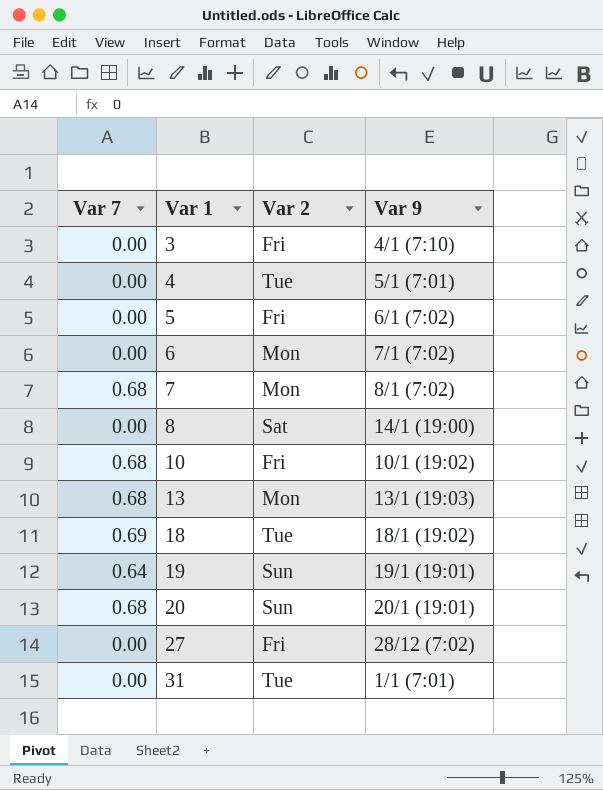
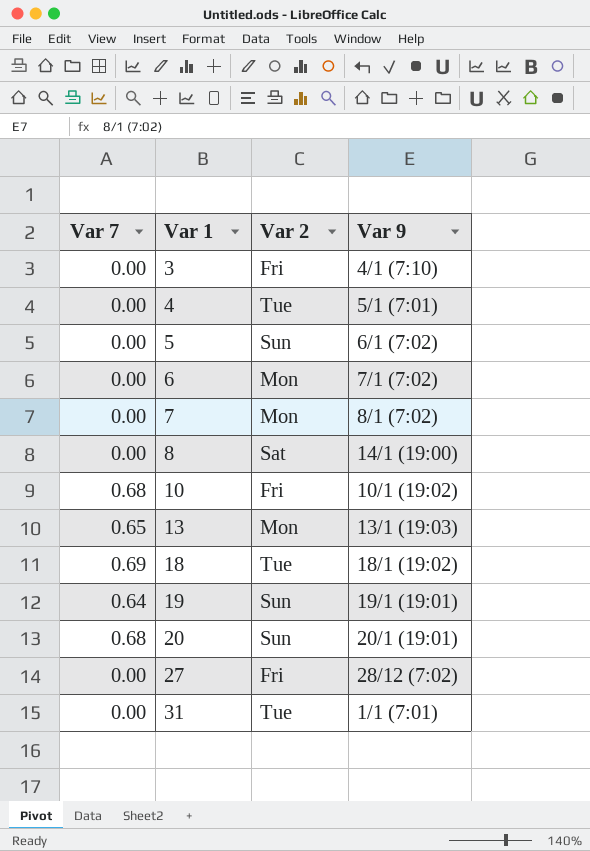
5 | Var 2: Fri -> Sun
7 | Var 7: 0.68 -> 0.00
13 | Var 7: 0.68 -> 0.65

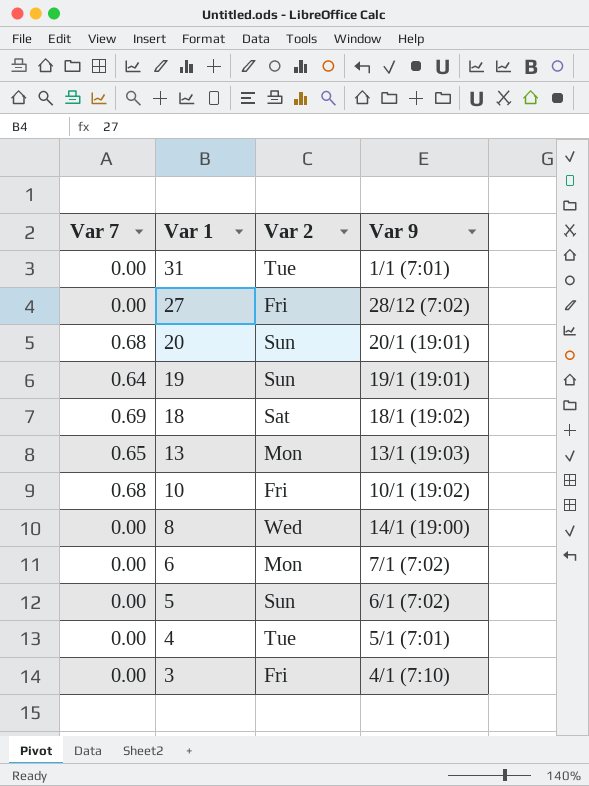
row order: Var 1 ascending -> Var 1 descending
row 7: 0.00 | Mon | 8/1 (7:02) -> none
18 | Var 2: Tue -> Sat
8 | Var 2: Sat -> Wed

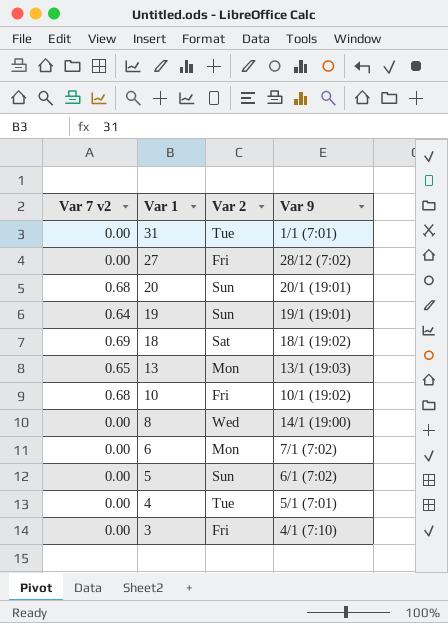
column name: Var 7 -> Var 7 v2

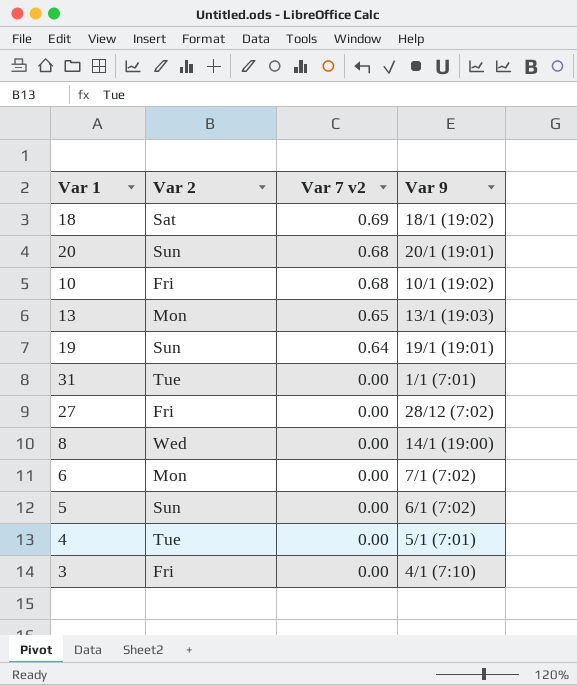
row order: Var 1 descending -> Var 7 v2 descending
column Var 7 v2 | position: 1 -> 3

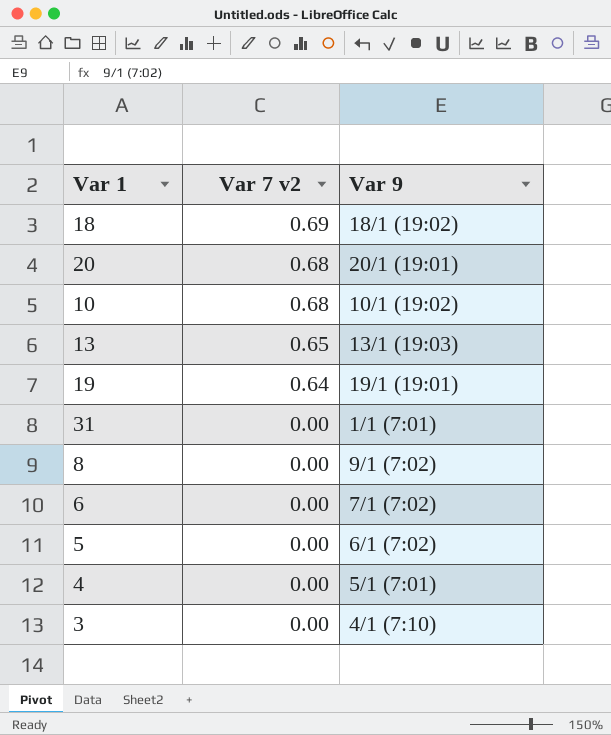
column Var 2 | position: 2 -> none
row 27: Fri | 0.00 | 28/12 (7:02) -> none
8 | Var 9: 14/1 (19:00) -> 9/1 (7:02)

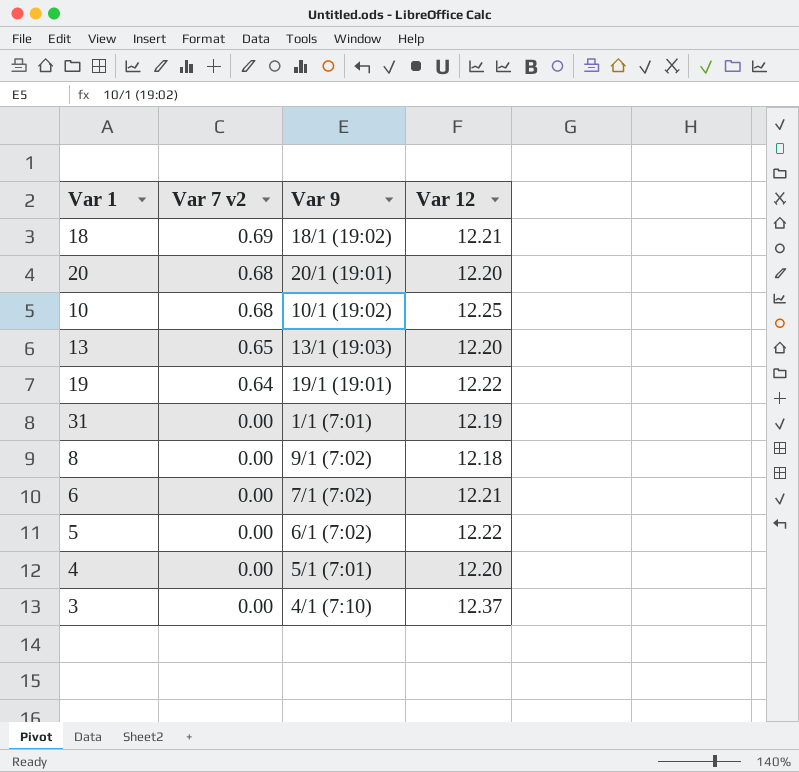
column Var 12 | position: none -> 4

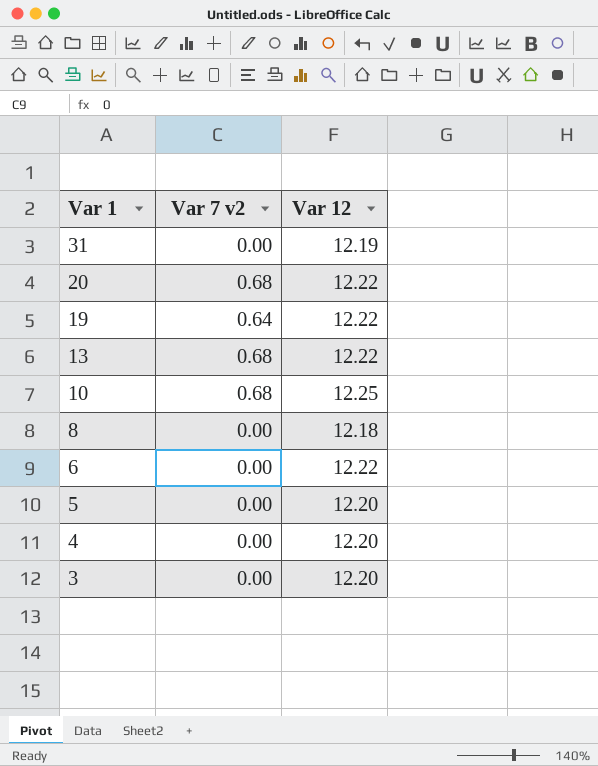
row order: Var 7 v2 descending -> Var 1 descending
column Var 9 | position: 3 -> none
row 18: 0.69 | 18/1 (19:02) | 12.21 -> none
20 | Var 12: 12.20 -> 12.22
13 | Var 7 v2: 0.65 -> 0.68
13 | Var 12: 12.20 -> 12.22
6 | Var 12: 12.21 -> 12.22
5 | Var 12: 12.22 -> 12.20
3 | Var 12: 12.37 -> 12.20

